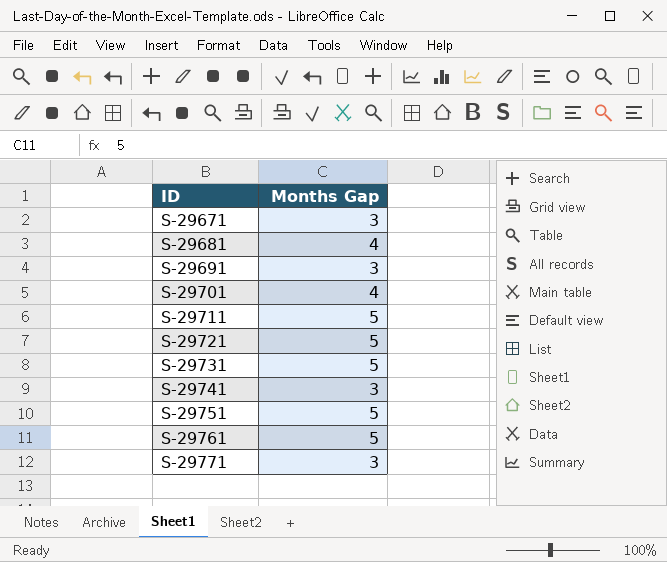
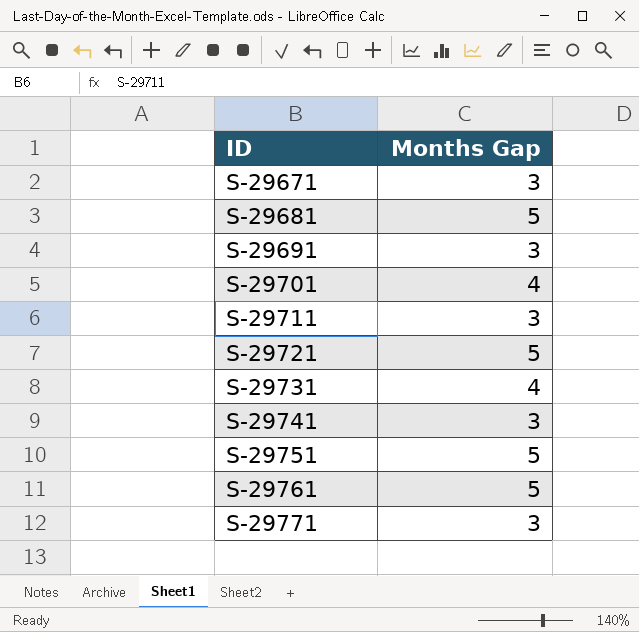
S-29681 | Months Gap: 4 -> 5
S-29711 | Months Gap: 5 -> 3
S-29731 | Months Gap: 5 -> 4

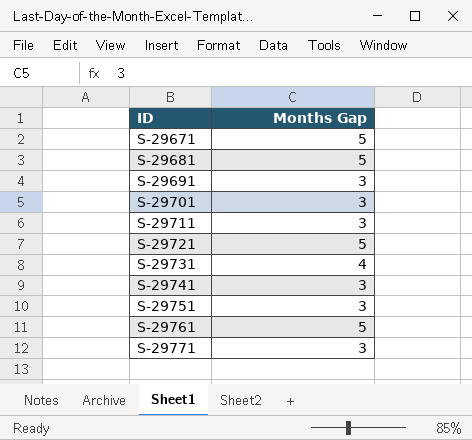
S-29671 | Months Gap: 3 -> 5
S-29701 | Months Gap: 4 -> 3
S-29751 | Months Gap: 5 -> 3

